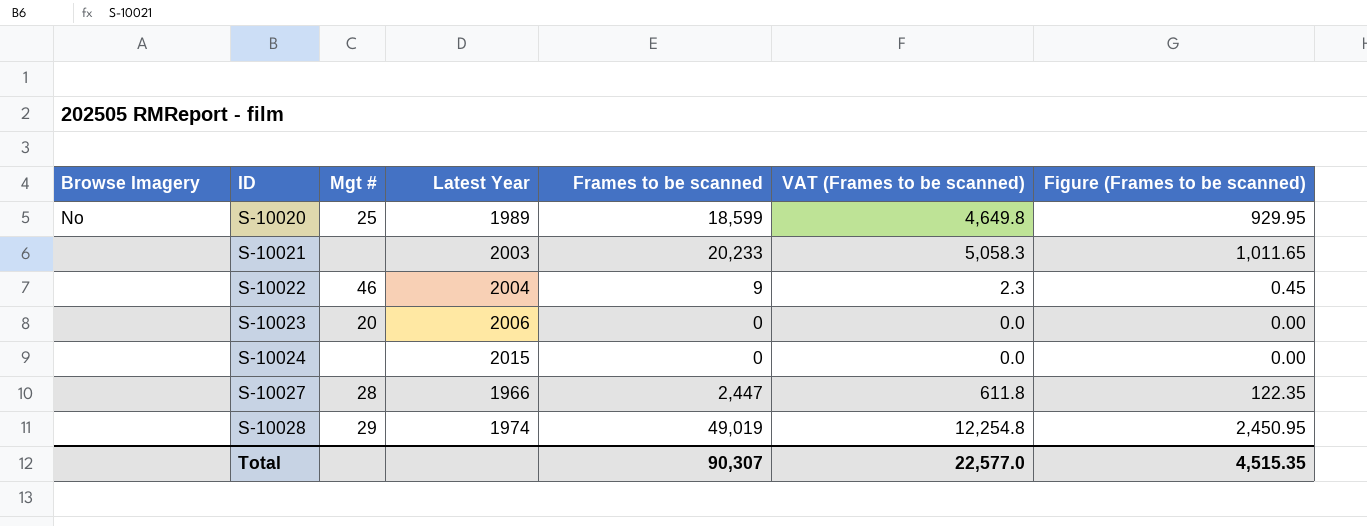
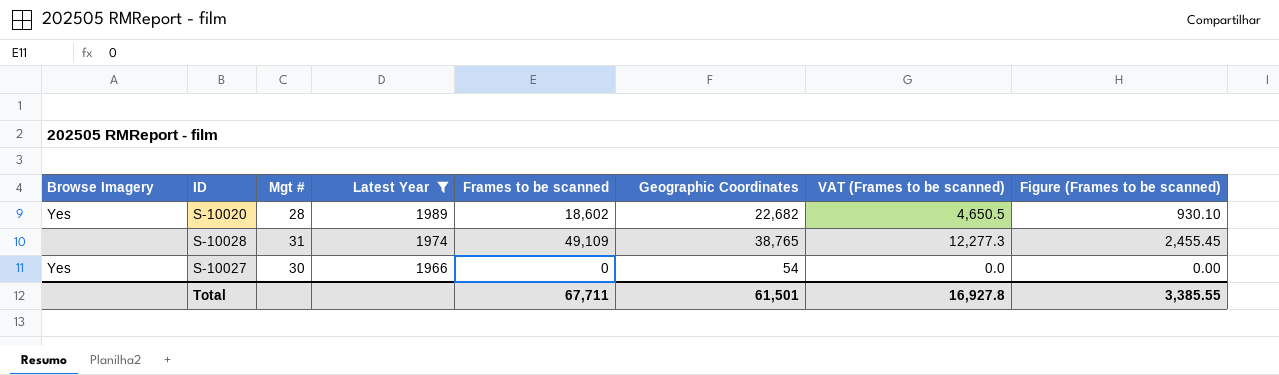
filter: none -> Latest Year <= 1989
row order: ID ascending -> Latest Year descending
column Geographic Coordinates | position: none -> 6
S-10020 | Browse Imagery: No -> Yes
S-10020 | Mgt #: 25 -> 28
S-10020 | Frames to be scanned: 18,599 -> 18,602
S-10020 | VAT (Frames to be scanned): 4,649.8 -> 4,650.5
S-10020 | Figure (Frames to be scanned): 929.95 -> 930.10
S-10028 | Mgt #: 29 -> 31
S-10028 | Frames to be scanned: 49,019 -> 49,109
S-10028 | VAT (Frames to be scanned): 12,254.8 -> 12,277.3
S-10028 | Figure (Frames to be scanned): 2,450.95 -> 2,455.45
S-10027 | Browse Imagery: none -> Yes
S-10027 | Mgt #: 28 -> 30
S-10027 | Frames to be scanned: 2,447 -> 0
S-10027 | VAT (Frames to be scanned): 611.8 -> 0.0
S-10027 | Figure (Frames to be scanned): 122.35 -> 0.00
Total | Frames to be scanned: 90,307 -> 67,711
Total | VAT (Frames to be scanned): 22,577.0 -> 16,927.8
Total | Figure (Frames to be scanned): 4,515.35 -> 3,385.55

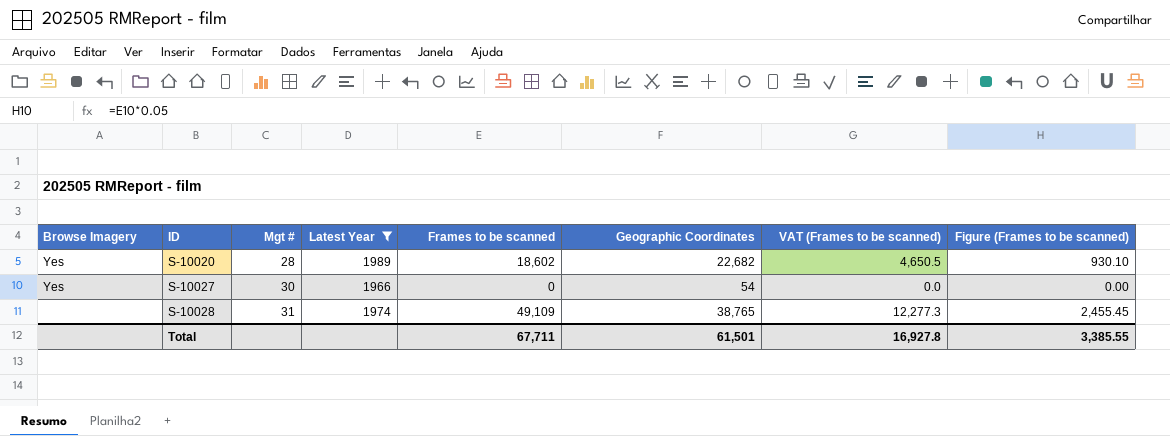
row order: Latest Year descending -> ID ascending

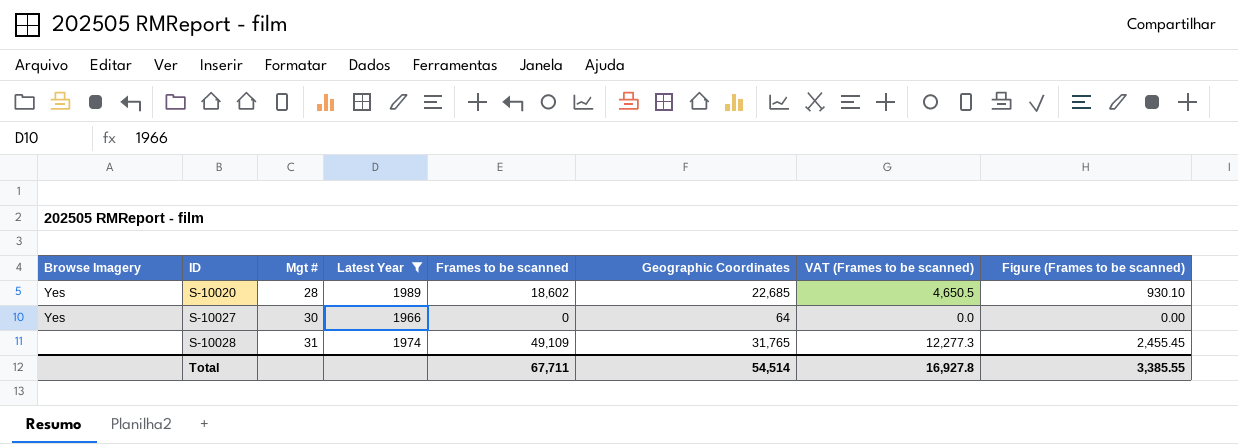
S-10020 | Geographic Coordinates: 22,682 -> 22,685
S-10027 | Geographic Coordinates: 54 -> 64
S-10028 | Geographic Coordinates: 38,765 -> 31,765
Total | Geographic Coordinates: 61,501 -> 54,514

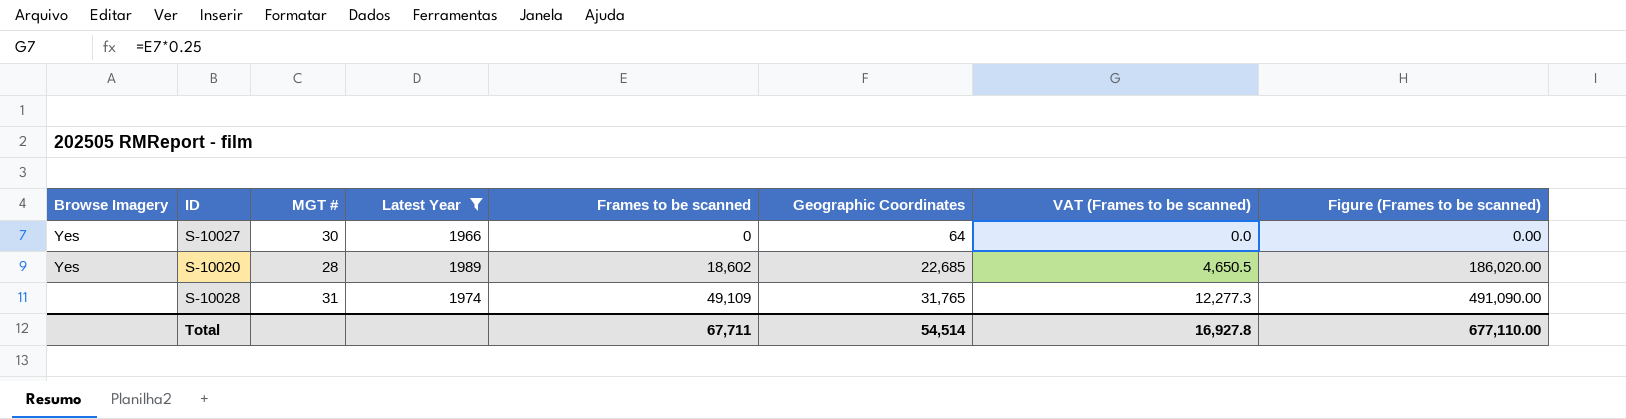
row order: ID ascending -> Frames to be scanned ascending
column name: Mgt # -> MGT #
column Figure (Frames to be scanned) | formula: [Frames to be scanned] * 0.05 -> [Frames to be scanned] * 10
Total | Figure (Frames to be scanned): 3,385.55 -> 677,110.00

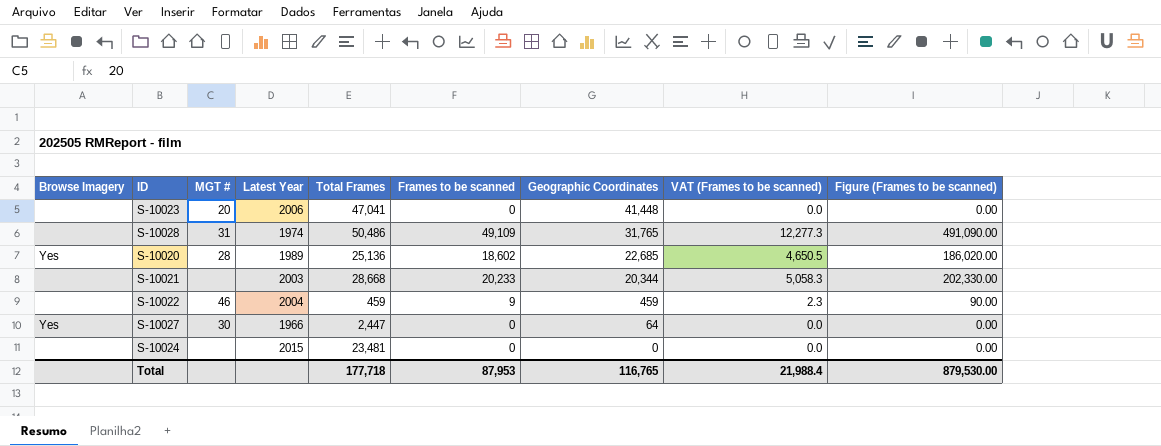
filter: Latest Year <= 1989 -> none
row order: Frames to be scanned ascending -> Geographic Coordinates descending
column Total Frames | position: none -> 5
Total | Frames to be scanned: 67,711 -> 87,953
Total | Geographic Coordinates: 54,514 -> 116,765
Total | VAT (Frames to be scanned): 16,927.8 -> 21,988.4
Total | Figure (Frames to be scanned): 677,110.00 -> 879,530.00

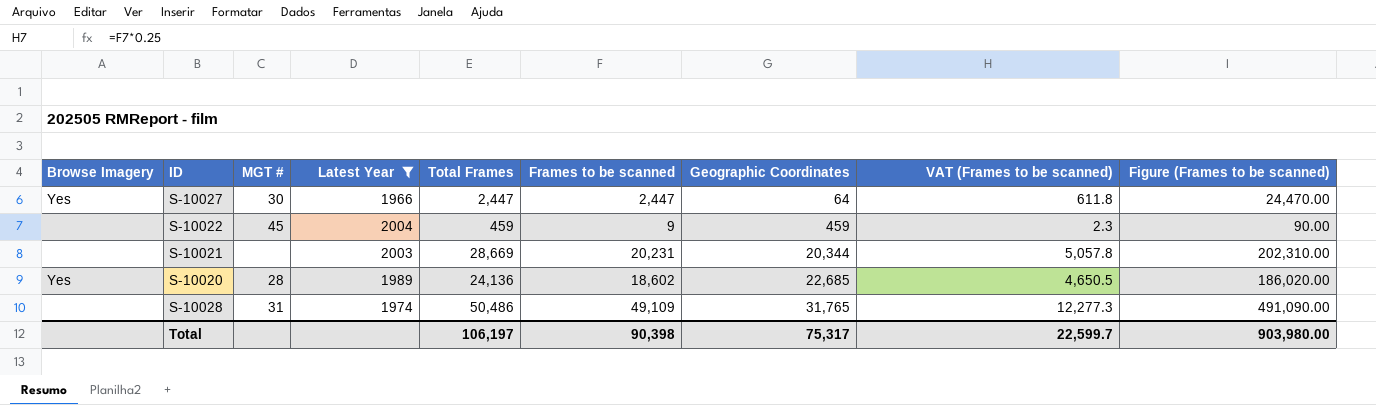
filter: none -> Latest Year <= 2004
row order: Geographic Coordinates descending -> Geographic Coordinates ascending
S-10027 | Frames to be scanned: 0 -> 2,447
S-10027 | VAT (Frames to be scanned): 0.0 -> 611.8
S-10027 | Figure (Frames to be scanned): 0.00 -> 24,470.00
S-10022 | MGT #: 46 -> 45
S-10021 | Total Frames: 28,668 -> 28,669
S-10021 | Frames to be scanned: 20,233 -> 20,231
S-10021 | VAT (Frames to be scanned): 5,058.3 -> 5,057.8
S-10021 | Figure (Frames to be scanned): 202,330.00 -> 202,310.00
S-10020 | Total Frames: 25,136 -> 24,136
Total | Total Frames: 177,718 -> 106,197
Total | Frames to be scanned: 87,953 -> 90,398
Total | Geographic Coordinates: 116,765 -> 75,317
Total | VAT (Frames to be scanned): 21,988.4 -> 22,599.7
Total | Figure (Frames to be scanned): 879,530.00 -> 903,980.00

